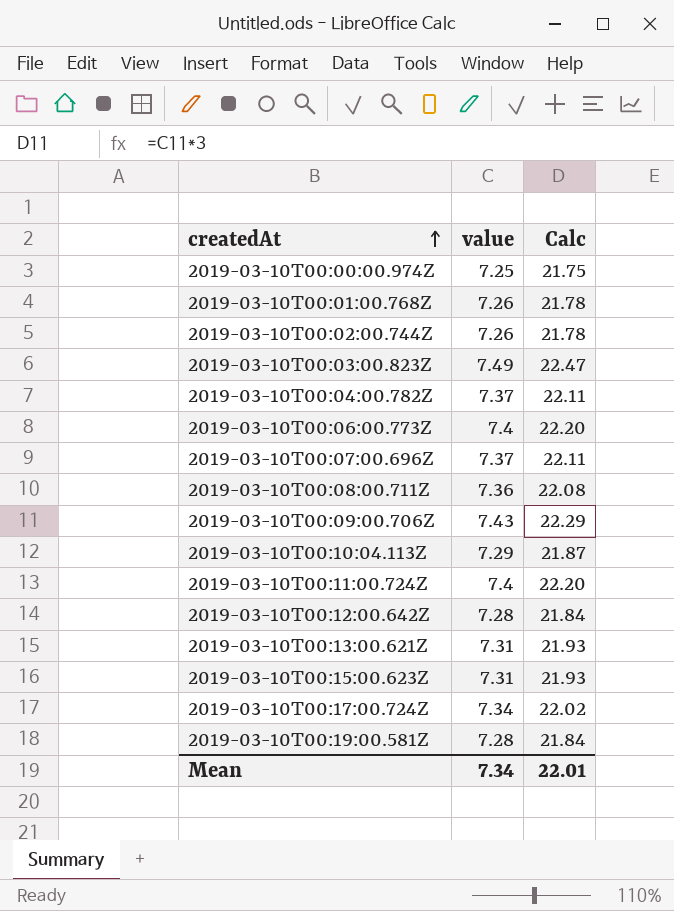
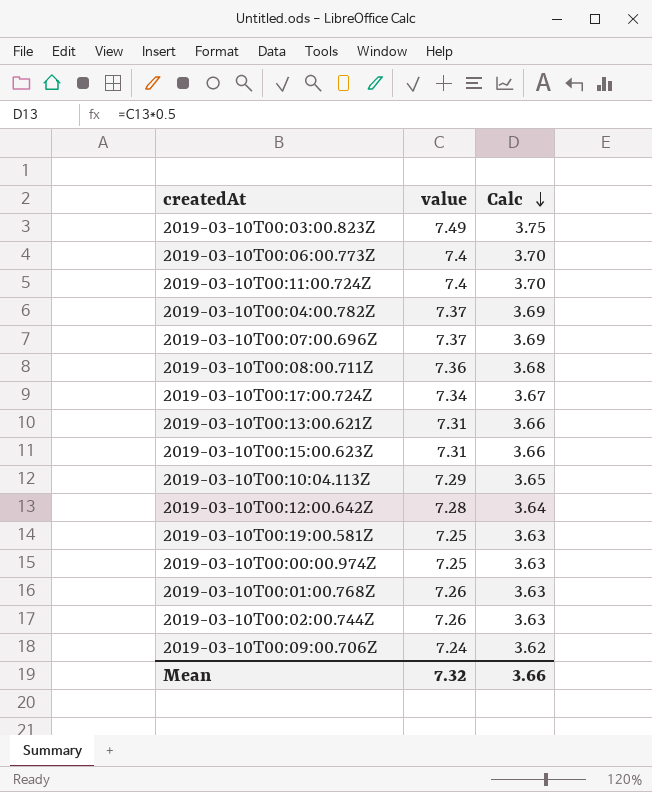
row order: createdAt ascending -> Calc descending
column Calc | formula: [value] * 3 -> [value] * 0.5
2019-03-10T00:19:00.581Z | value: 7.28 -> 7.25
2019-03-10T00:09:00.706Z | value: 7.43 -> 7.24
Mean | value: 7.34 -> 7.32
Mean | Calc: 22.01 -> 3.66

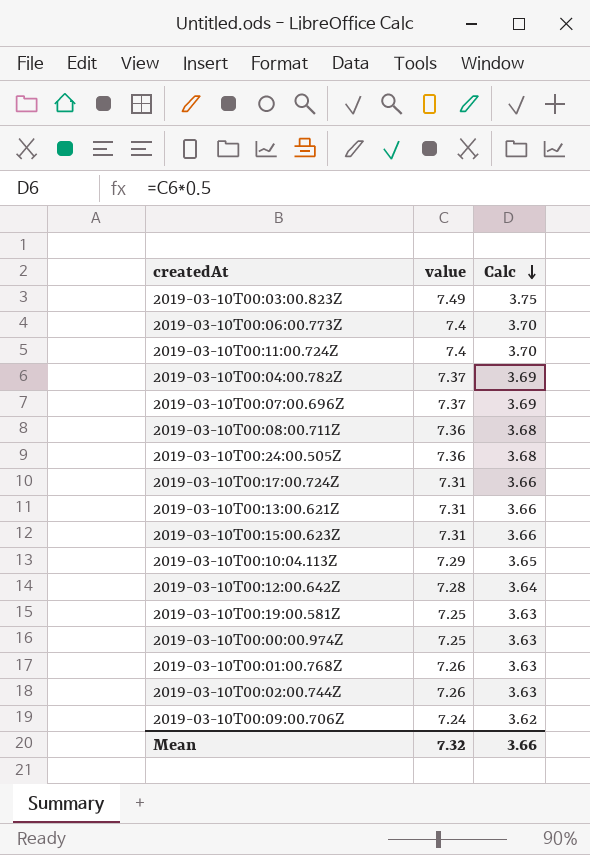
row 2019-03-10T00:24:00.505Z: none -> 7.36 | 3.68
2019-03-10T00:17:00.724Z | value: 7.34 -> 7.31
2019-03-10T00:17:00.724Z | Calc: 3.67 -> 3.66

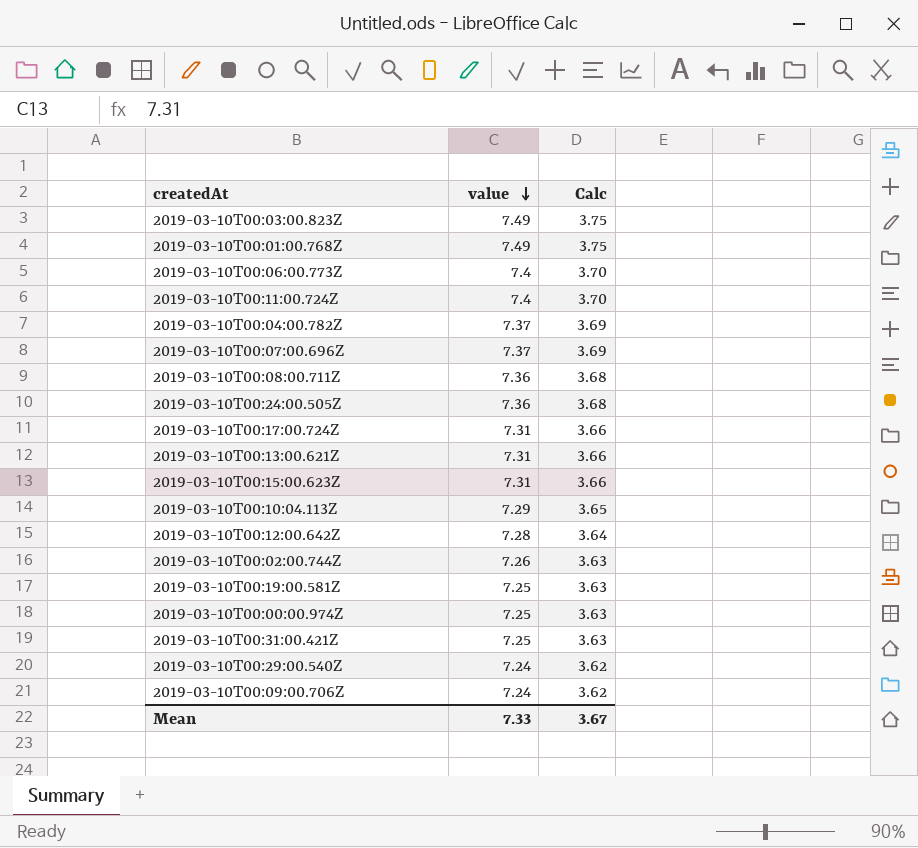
row order: Calc descending -> value descending
2019-03-10T00:01:00.768Z | value: 7.26 -> 7.49
2019-03-10T00:01:00.768Z | Calc: 3.63 -> 3.75
row 2019-03-10T00:31:00.421Z: none -> 7.25 | 3.63
row 2019-03-10T00:29:00.540Z: none -> 7.24 | 3.62
Mean | value: 7.32 -> 7.33
Mean | Calc: 3.66 -> 3.67

